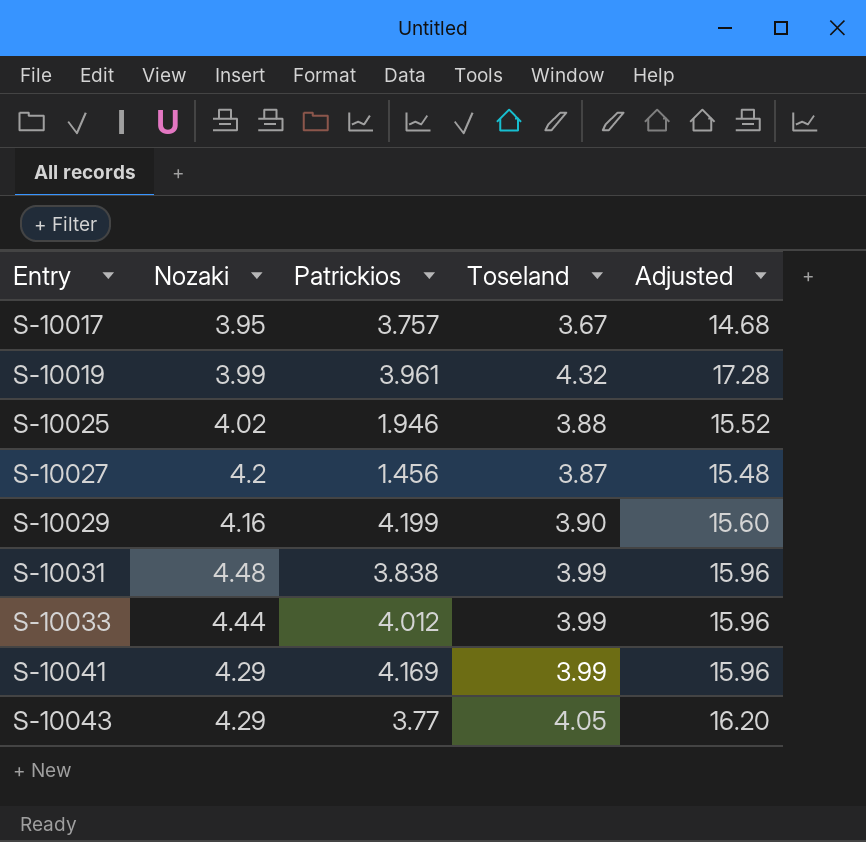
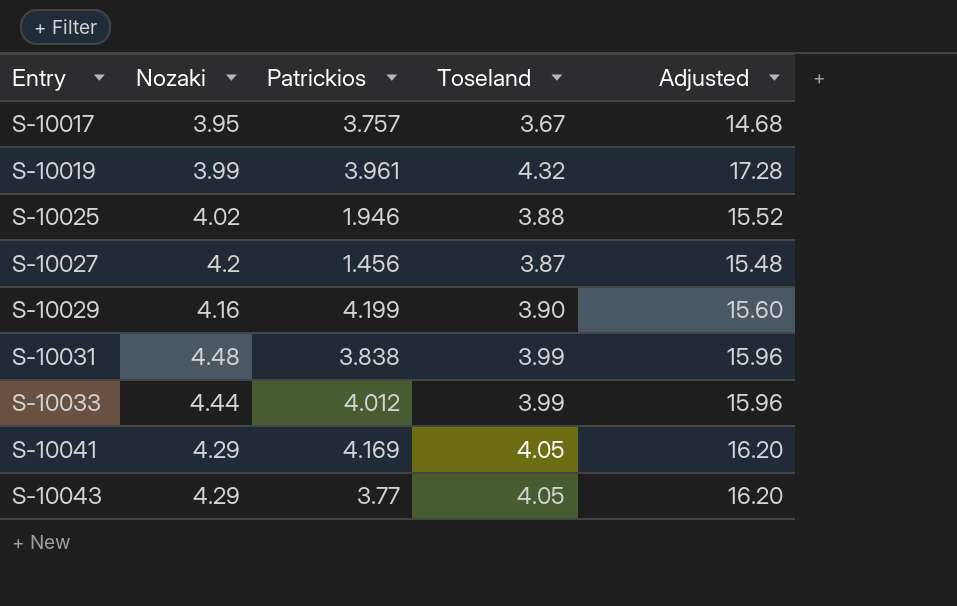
S-10041 | Toseland: 3.99 -> 4.05
S-10041 | Adjusted: 15.96 -> 16.20

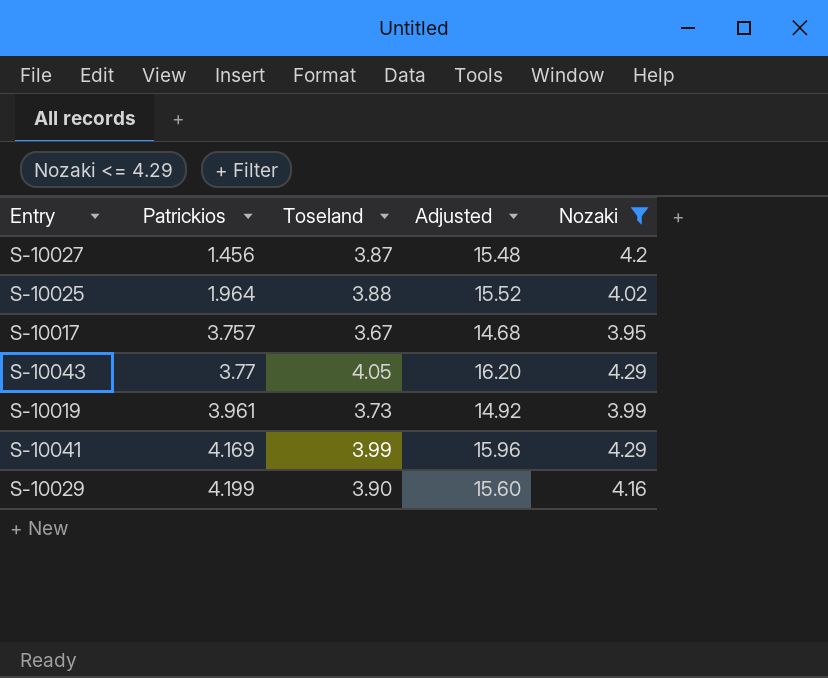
filter: none -> Nozaki <= 4.29
row order: Entry ascending -> Patrickios ascending
column Nozaki | position: 2 -> 5
S-10025 | Patrickios: 1.946 -> 1.964
S-10019 | Toseland: 4.32 -> 3.73
S-10019 | Adjusted: 17.28 -> 14.92
S-10041 | Toseland: 4.05 -> 3.99
S-10041 | Adjusted: 16.20 -> 15.96

